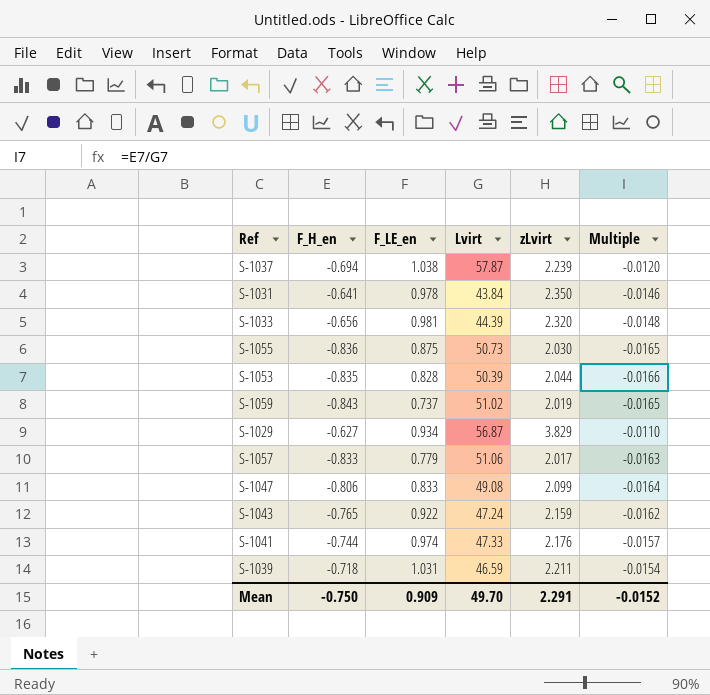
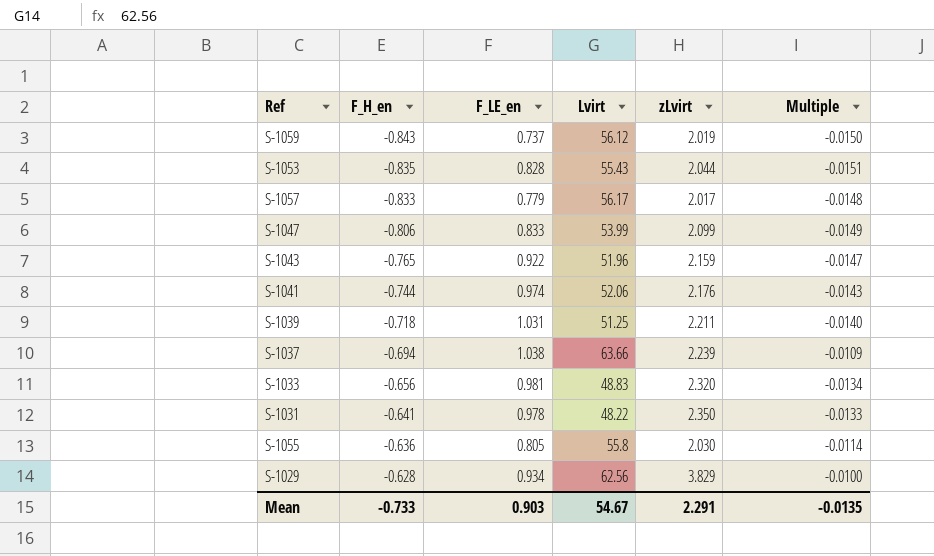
row order: none -> F_H_en ascending
S-1059 | Lvirt: 51.02 -> 56.12
S-1059 | Multiple: -0.0165 -> -0.0150
S-1053 | Lvirt: 50.39 -> 55.43
S-1053 | Multiple: -0.0166 -> -0.0151
S-1057 | Lvirt: 51.06 -> 56.17
S-1057 | Multiple: -0.0163 -> -0.0148
S-1047 | Lvirt: 49.08 -> 53.99
S-1047 | Multiple: -0.0164 -> -0.0149
S-1043 | Lvirt: 47.24 -> 51.96
S-1043 | Multiple: -0.0162 -> -0.0147
S-1041 | Lvirt: 47.33 -> 52.06
S-1041 | Multiple: -0.0157 -> -0.0143
S-1039 | Lvirt: 46.59 -> 51.25
S-1039 | Multiple: -0.0154 -> -0.0140
S-1037 | Lvirt: 57.87 -> 63.66
S-1037 | Multiple: -0.0120 -> -0.0109
S-1033 | Lvirt: 44.39 -> 48.83
S-1033 | Multiple: -0.0148 -> -0.0134
S-1031 | Lvirt: 43.84 -> 48.22
S-1031 | Multiple: -0.0146 -> -0.0133
S-1055 | F_H_en: -0.836 -> -0.636
S-1055 | F_LE_en: 0.875 -> 0.805
S-1055 | Lvirt: 50.73 -> 55.8
S-1055 | Multiple: -0.0165 -> -0.0114
S-1029 | F_H_en: -0.627 -> -0.628
S-1029 | Lvirt: 56.87 -> 62.56
S-1029 | Multiple: -0.0110 -> -0.0100
Mean | F_H_en: -0.750 -> -0.733
Mean | F_LE_en: 0.909 -> 0.903
Mean | Lvirt: 49.70 -> 54.67
Mean | Multiple: -0.0152 -> -0.0135

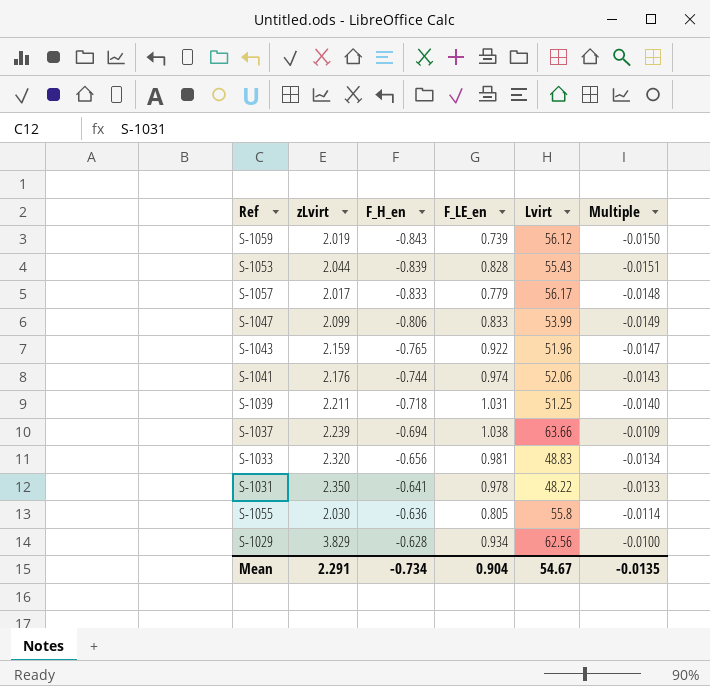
column zLvirt | position: 5 -> 2
S-1059 | F_LE_en: 0.737 -> 0.739
S-1053 | F_H_en: -0.835 -> -0.839
Mean | F_H_en: -0.733 -> -0.734
Mean | F_LE_en: 0.903 -> 0.904

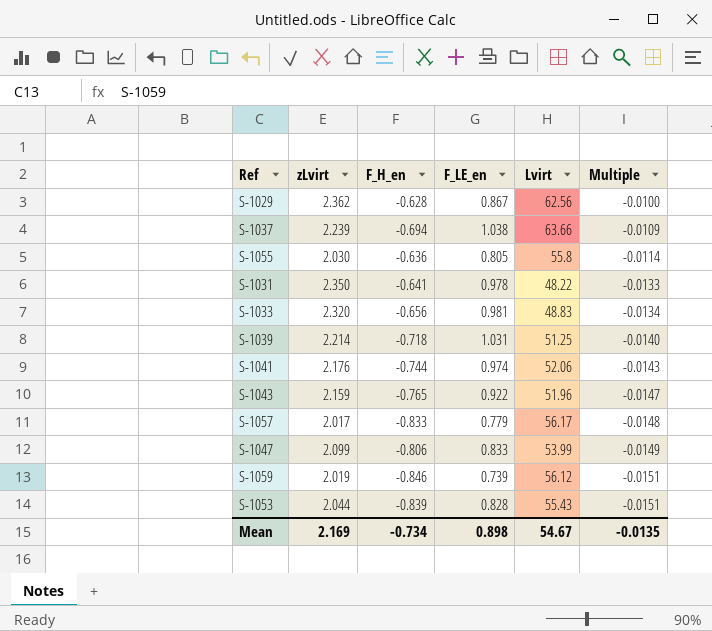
row order: F_H_en ascending -> Multiple descending
S-1029 | zLvirt: 3.829 -> 2.362
S-1029 | F_LE_en: 0.934 -> 0.867
S-1039 | zLvirt: 2.211 -> 2.214
S-1059 | F_H_en: -0.843 -> -0.846
S-1059 | Multiple: -0.0150 -> -0.0151
Mean | zLvirt: 2.291 -> 2.169
Mean | F_LE_en: 0.904 -> 0.898

